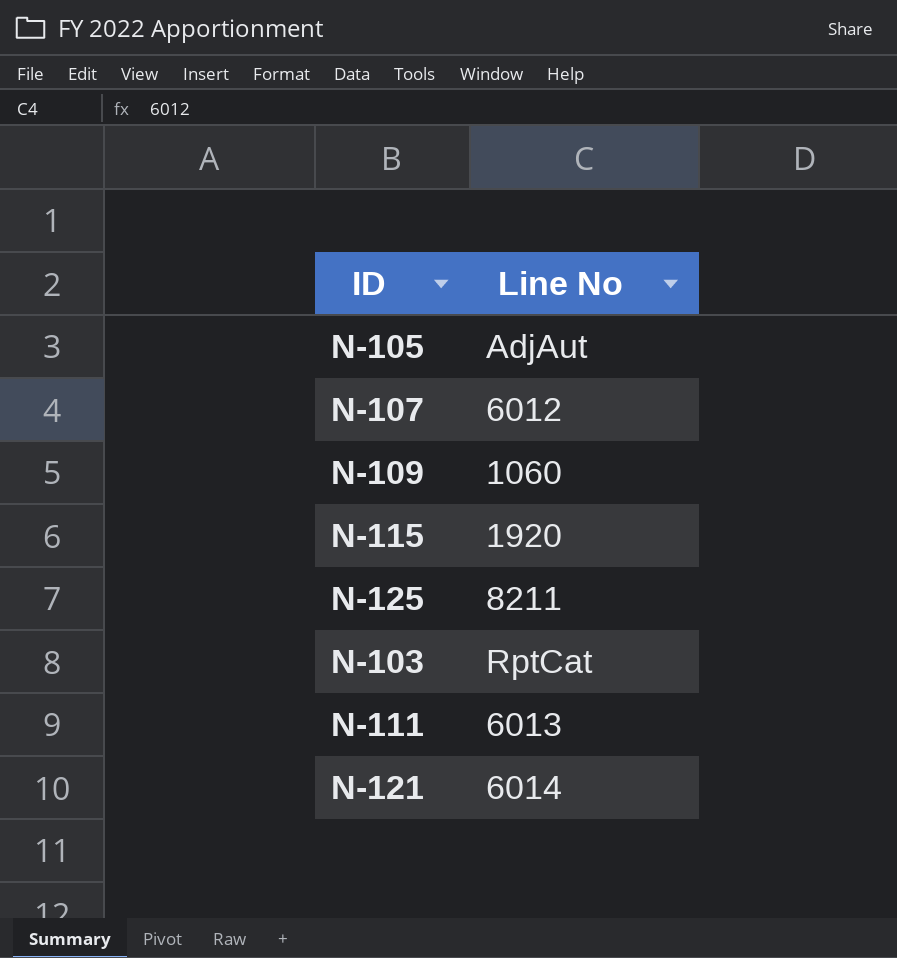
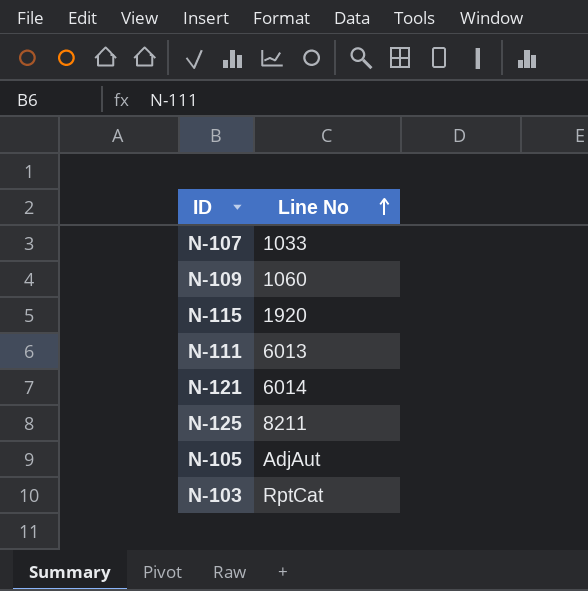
row order: none -> Line No ascending
N-107 | Line No: 6012 -> 1033

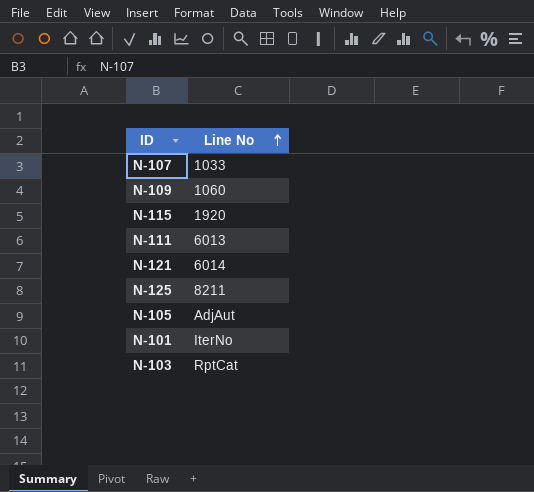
row N-101: none -> IterNo

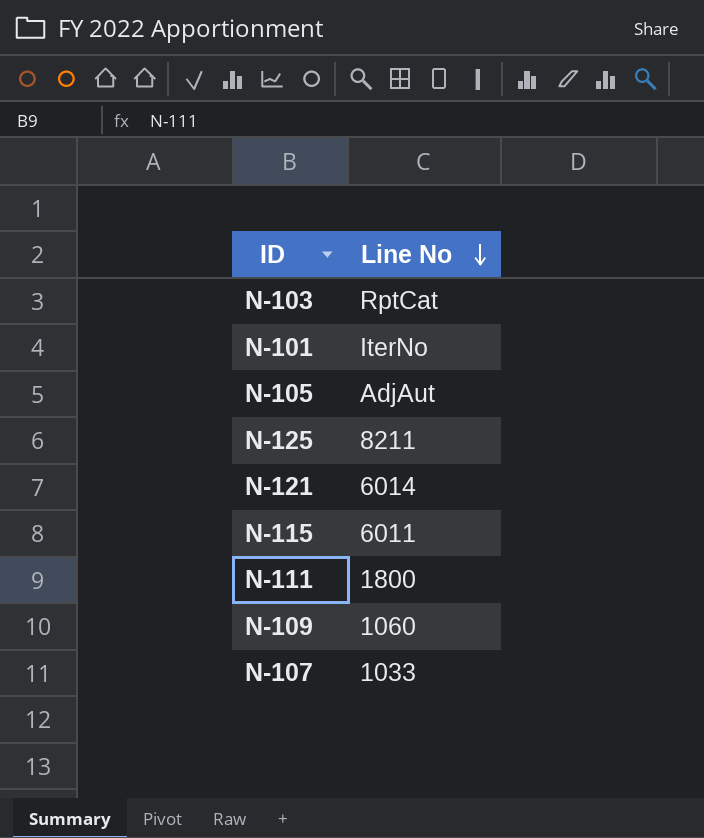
row order: Line No ascending -> Line No descending
N-115 | Line No: 1920 -> 6011
N-111 | Line No: 6013 -> 1800

